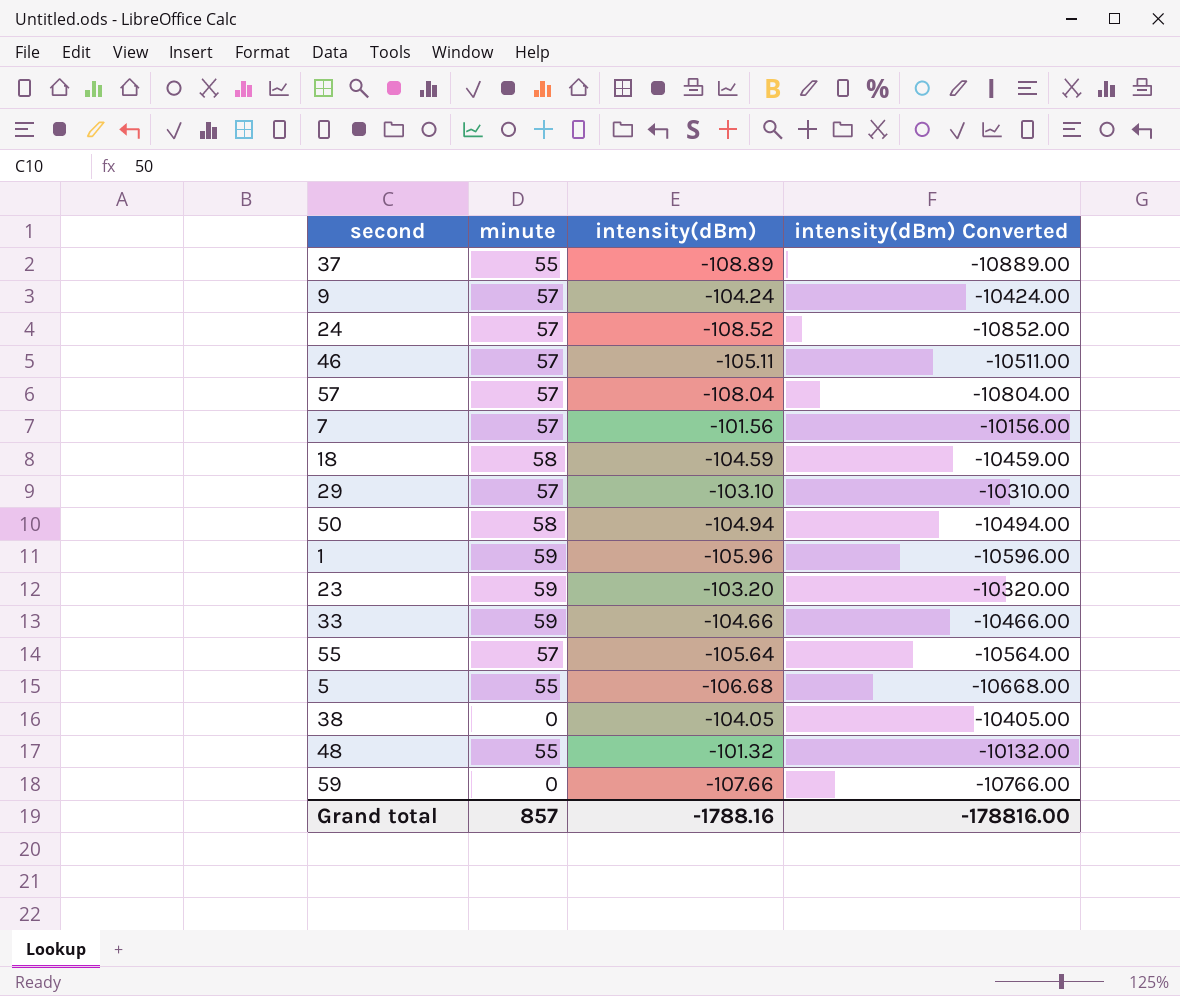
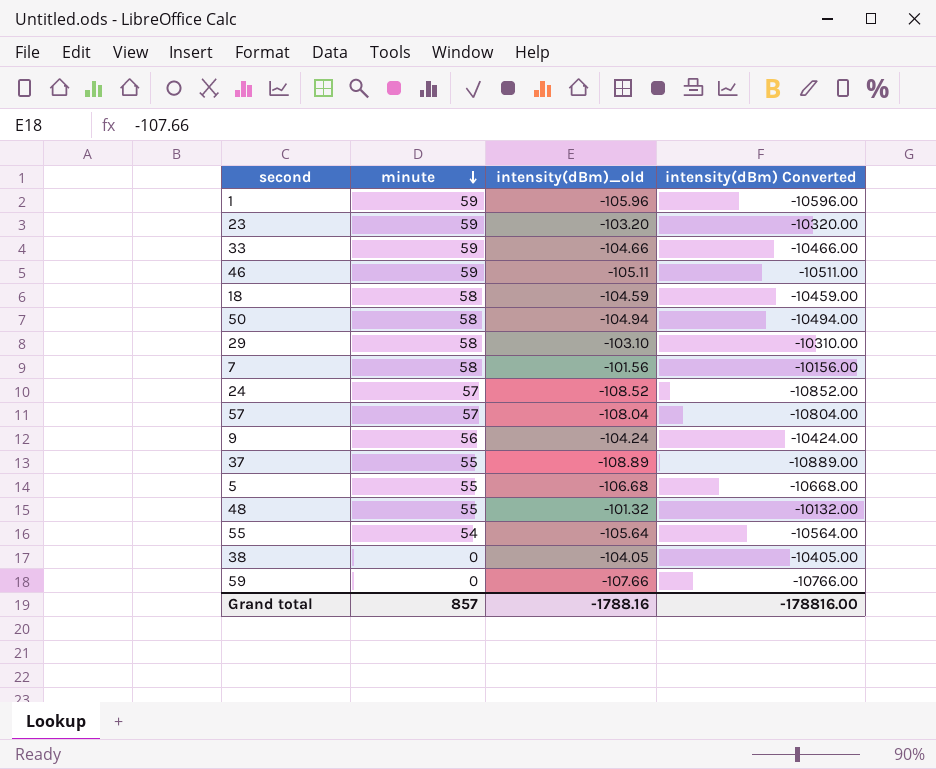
row order: none -> minute descending
column name: intensity(dBm) -> intensity(dBm)_old
46 | minute: 57 -> 59
29 | minute: 57 -> 58
7 | minute: 57 -> 58
9 | minute: 57 -> 56
55 | minute: 57 -> 54

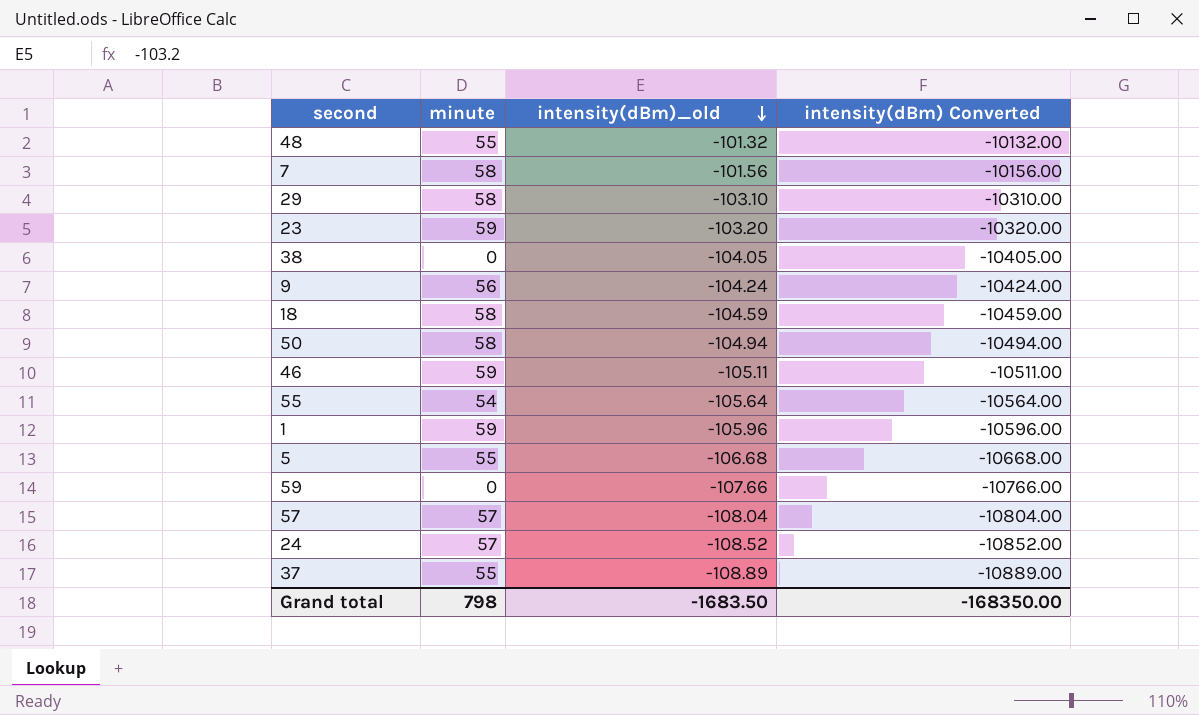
row order: minute descending -> intensity(dBm)_old descending
row 33: 59 | -104.66 | -10466.00 -> none
Grand total | minute: 857 -> 798
Grand total | intensity(dBm)_old: -1788.16 -> -1683.50
Grand total | intensity(dBm) Converted: -178816.00 -> -168350.00

